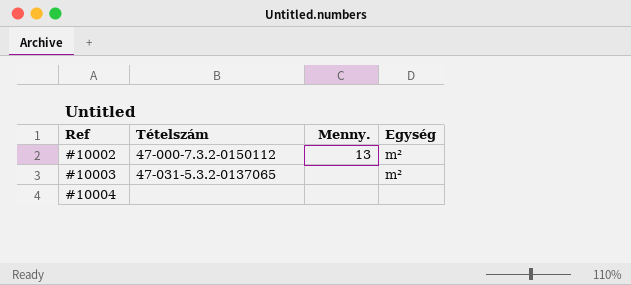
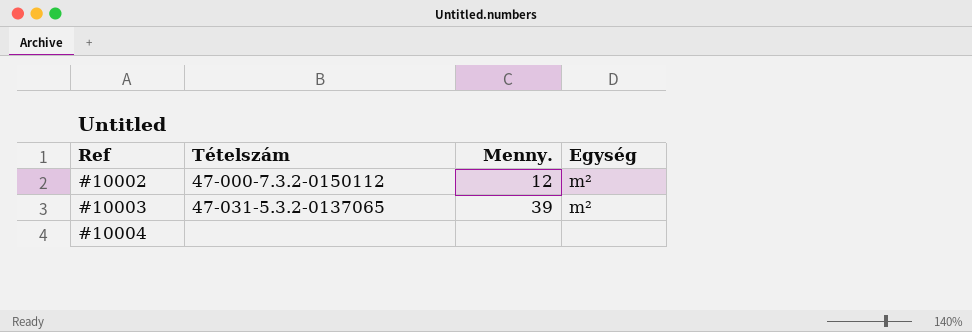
#10002 | Menny.: 13 -> 12
#10003 | Menny.: none -> 39

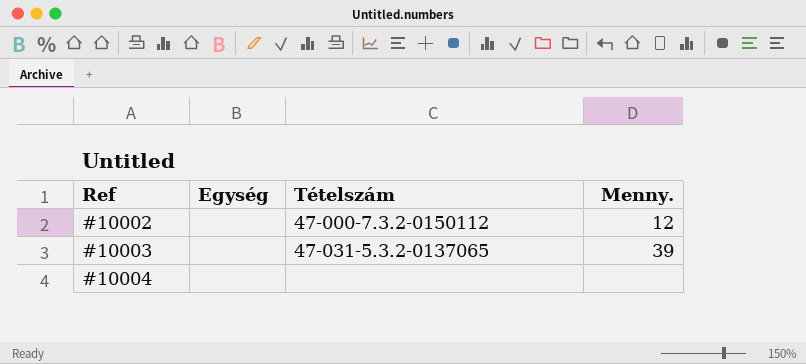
column Egység | position: 4 -> 2
#10002 | Egység: m² -> none
#10003 | Egység: m² -> none

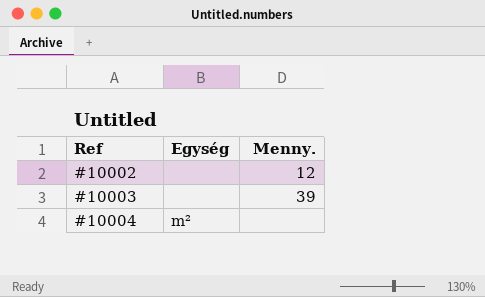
column Tételszám | position: 3 -> none
#10004 | Egység: none -> m²

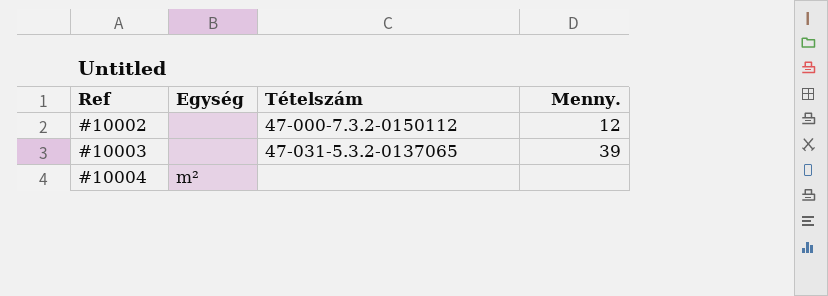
column Tételszám | position: none -> 3

